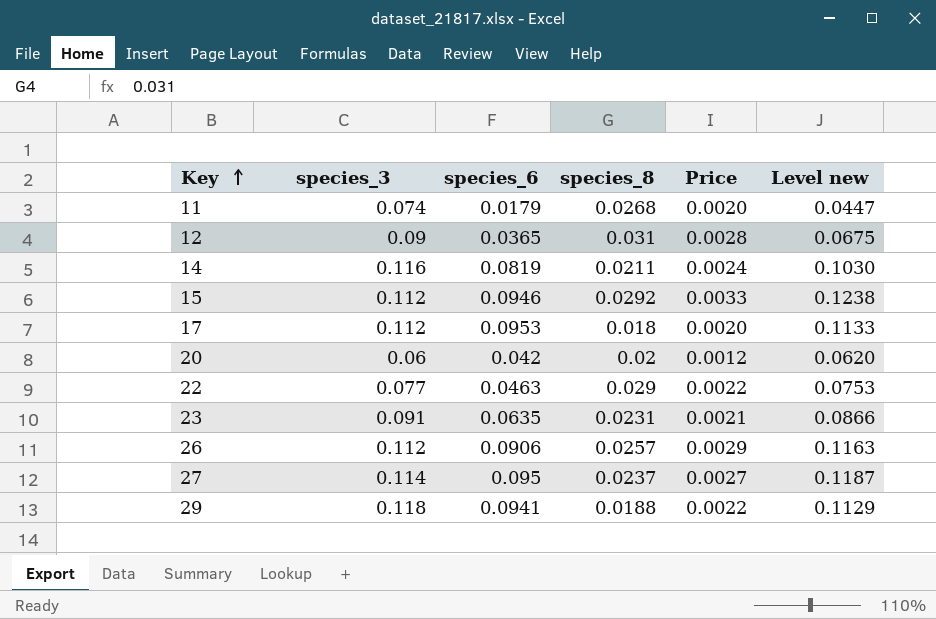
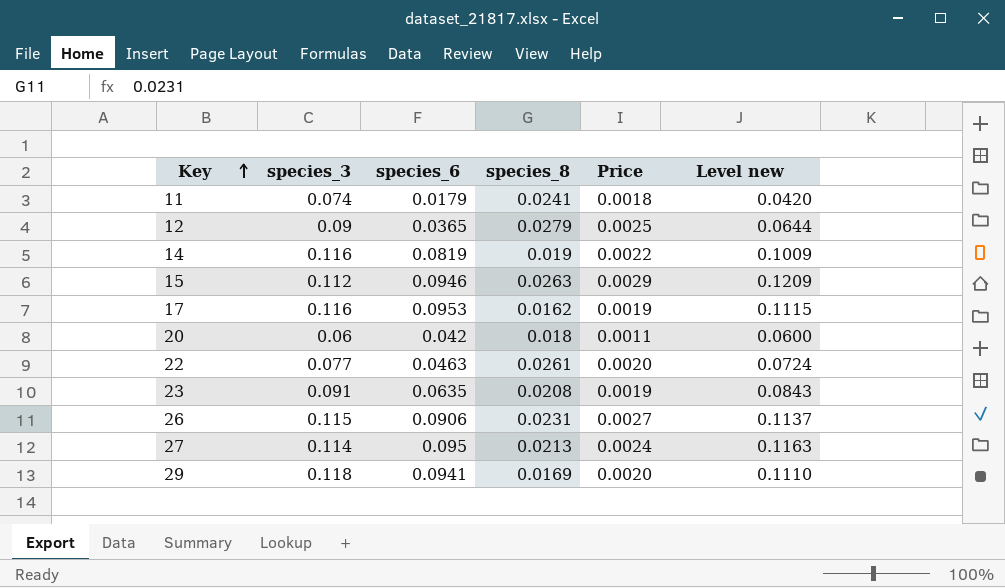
11 | species_8: 0.0268 -> 0.0241
11 | Price: 0.0020 -> 0.0018
11 | Level new: 0.0447 -> 0.0420
12 | species_8: 0.031 -> 0.0279
12 | Price: 0.0028 -> 0.0025
12 | Level new: 0.0675 -> 0.0644
14 | species_8: 0.0211 -> 0.019
14 | Price: 0.0024 -> 0.0022
14 | Level new: 0.1030 -> 0.1009
15 | species_8: 0.0292 -> 0.0263
15 | Price: 0.0033 -> 0.0029
15 | Level new: 0.1238 -> 0.1209
17 | species_3: 0.112 -> 0.116
17 | species_8: 0.018 -> 0.0162
17 | Price: 0.0020 -> 0.0019
17 | Level new: 0.1133 -> 0.1115
20 | species_8: 0.02 -> 0.018
20 | Price: 0.0012 -> 0.0011
20 | Level new: 0.0620 -> 0.0600
22 | species_8: 0.029 -> 0.0261
22 | Price: 0.0022 -> 0.0020
22 | Level new: 0.0753 -> 0.0724
23 | species_8: 0.0231 -> 0.0208
23 | Price: 0.0021 -> 0.0019
23 | Level new: 0.0866 -> 0.0843
26 | species_3: 0.112 -> 0.115
26 | species_8: 0.0257 -> 0.0231
26 | Price: 0.0029 -> 0.0027
26 | Level new: 0.1163 -> 0.1137
27 | species_8: 0.0237 -> 0.0213
27 | Price: 0.0027 -> 0.0024
27 | Level new: 0.1187 -> 0.1163
29 | species_8: 0.0188 -> 0.0169
29 | Price: 0.0022 -> 0.0020
29 | Level new: 0.1129 -> 0.1110

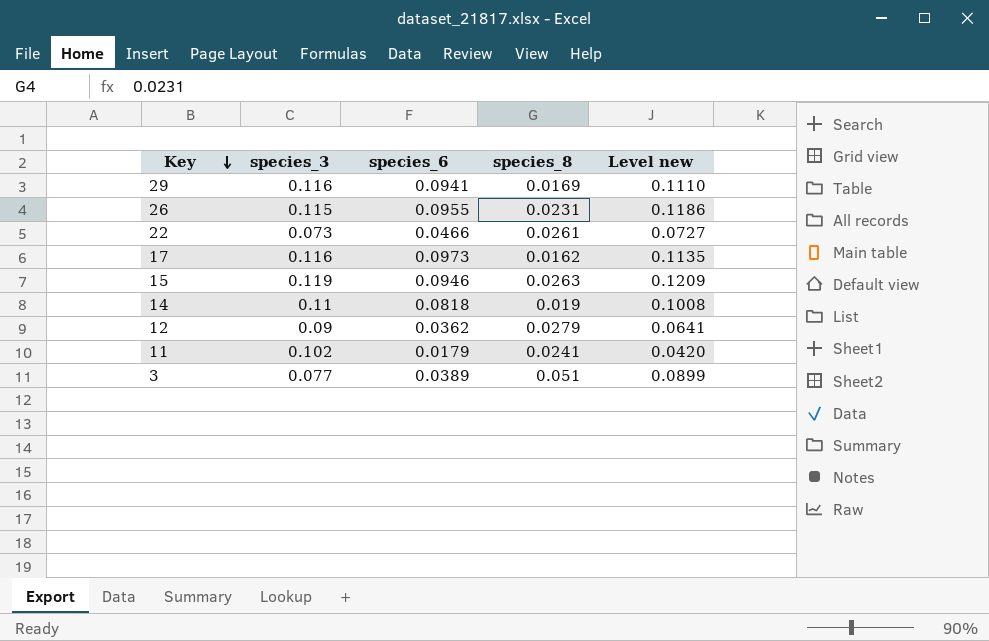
row order: Key ascending -> Key descending
column Price | formula: [species_3] * [species_8] -> none
row 20: 0.06 | 0.042 | 0.018 | 0.0011 | 0.0600 -> none
row 23: 0.091 | 0.0635 | 0.0208 | 0.0019 | 0.0843 -> none
row 27: 0.114 | 0.095 | 0.0213 | 0.0024 | 0.1163 -> none
29 | species_3: 0.118 -> 0.116
26 | species_6: 0.0906 -> 0.0955
26 | Level new: 0.1137 -> 0.1186
22 | species_3: 0.077 -> 0.073
22 | species_6: 0.0463 -> 0.0466
22 | Level new: 0.0724 -> 0.0727
17 | species_6: 0.0953 -> 0.0973
17 | Level new: 0.1115 -> 0.1135
15 | species_3: 0.112 -> 0.119
14 | species_3: 0.116 -> 0.11
14 | species_6: 0.0819 -> 0.0818
14 | Level new: 0.1009 -> 0.1008
12 | species_6: 0.0365 -> 0.0362
12 | Level new: 0.0644 -> 0.0641
11 | species_3: 0.074 -> 0.102
row 3: none -> 0.077 | 0.0389 | 0.051 | 0.0899

